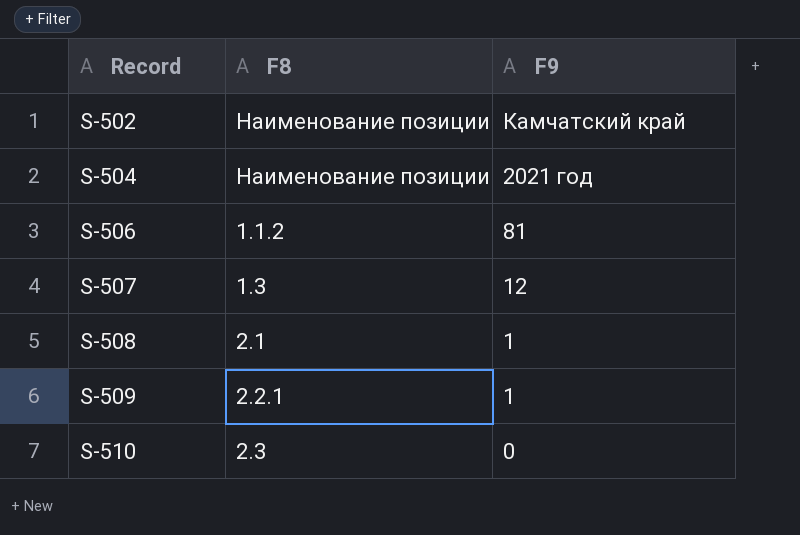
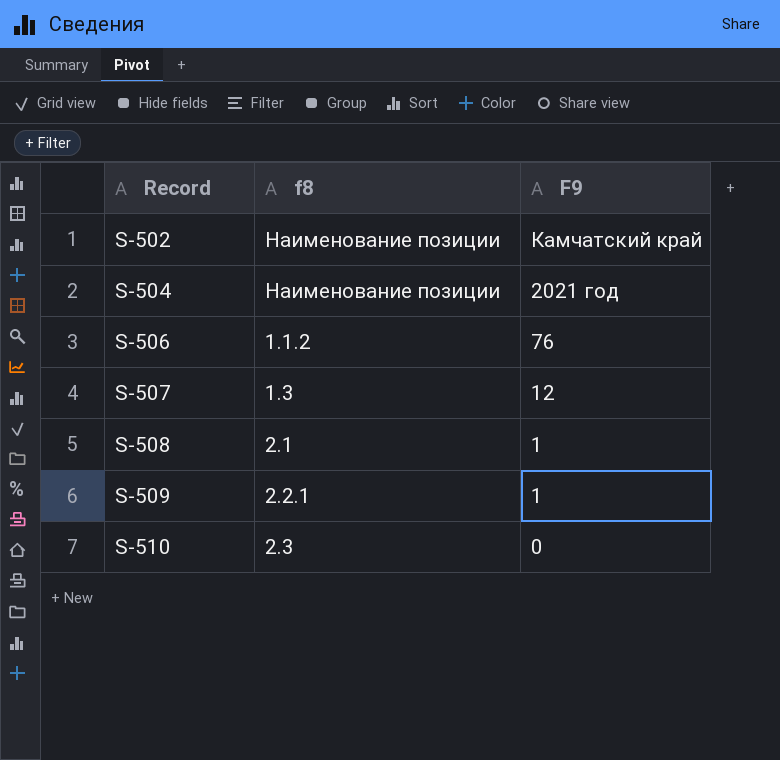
column name: F8 -> f8
S-506 | F9: 81 -> 76

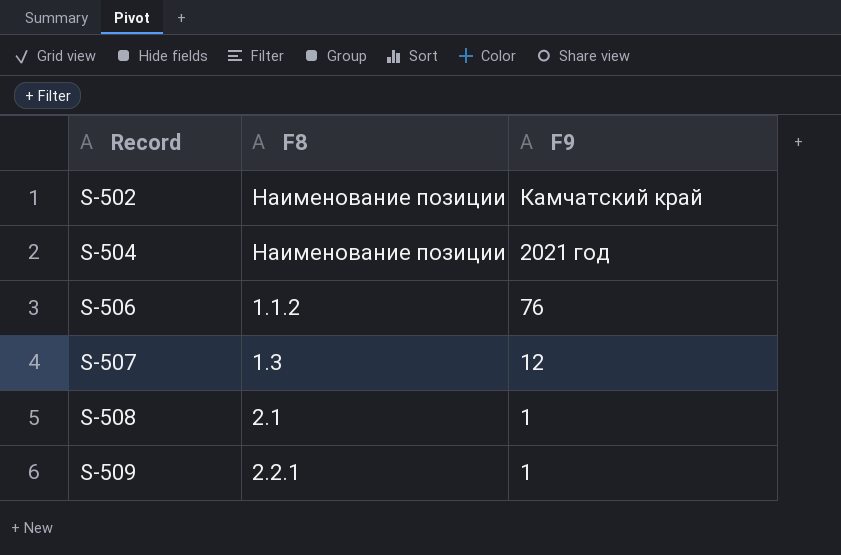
column name: f8 -> F8
row S-510: 2.3 | 0 -> none

